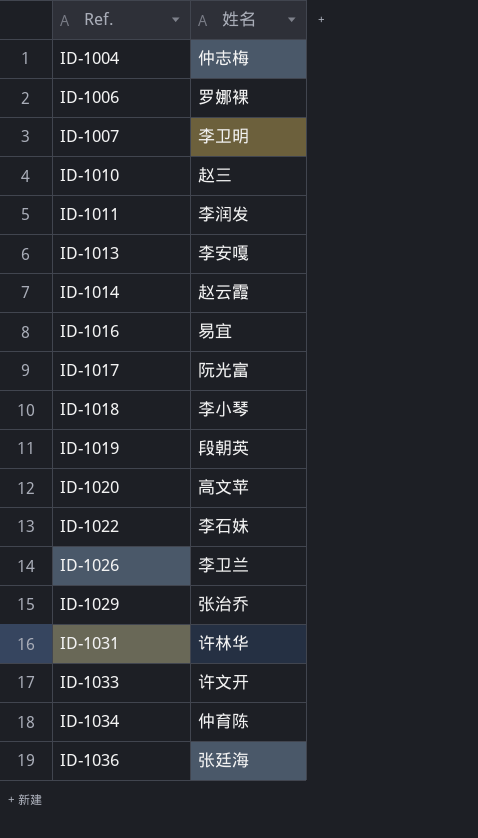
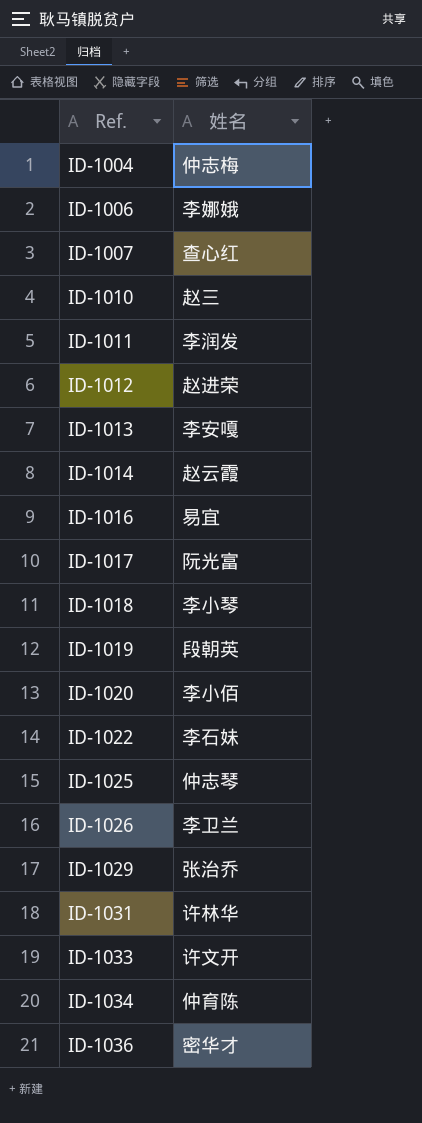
ID-1006 | 姓名: 罗娜裸 -> 李娜娥
ID-1007 | 姓名: 李卫明 -> 查心红
row ID-1012: none -> 赵进荣
ID-1020 | 姓名: 高文苹 -> 李小佰
row ID-1025: none -> 仲志琴
ID-1036 | 姓名: 张廷海 -> 密华才

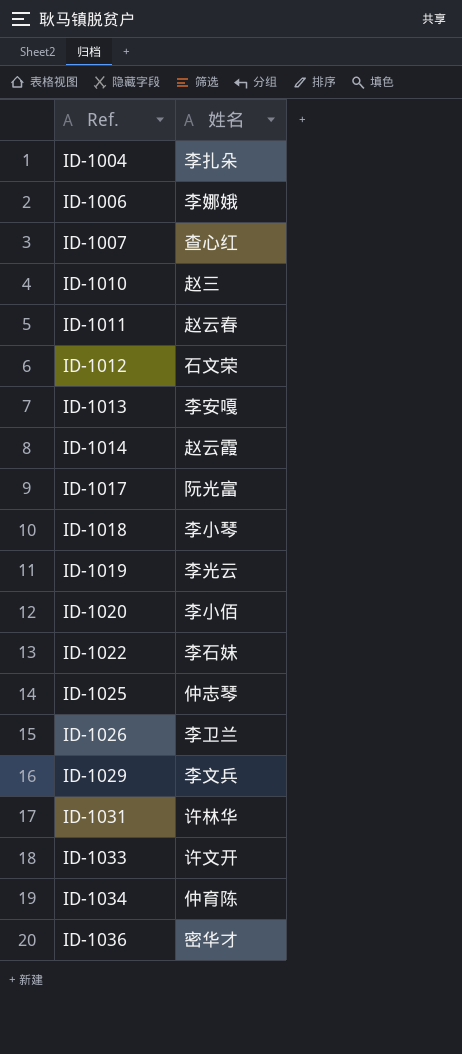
row ID-1016: 易宜 -> none
ID-1004 | 姓名: 仲志梅 -> 李扎朵
ID-1011 | 姓名: 李润发 -> 赵云春
ID-1012 | 姓名: 赵进荣 -> 石文荣
ID-1019 | 姓名: 段朝英 -> 李光云
ID-1029 | 姓名: 张治乔 -> 李文兵

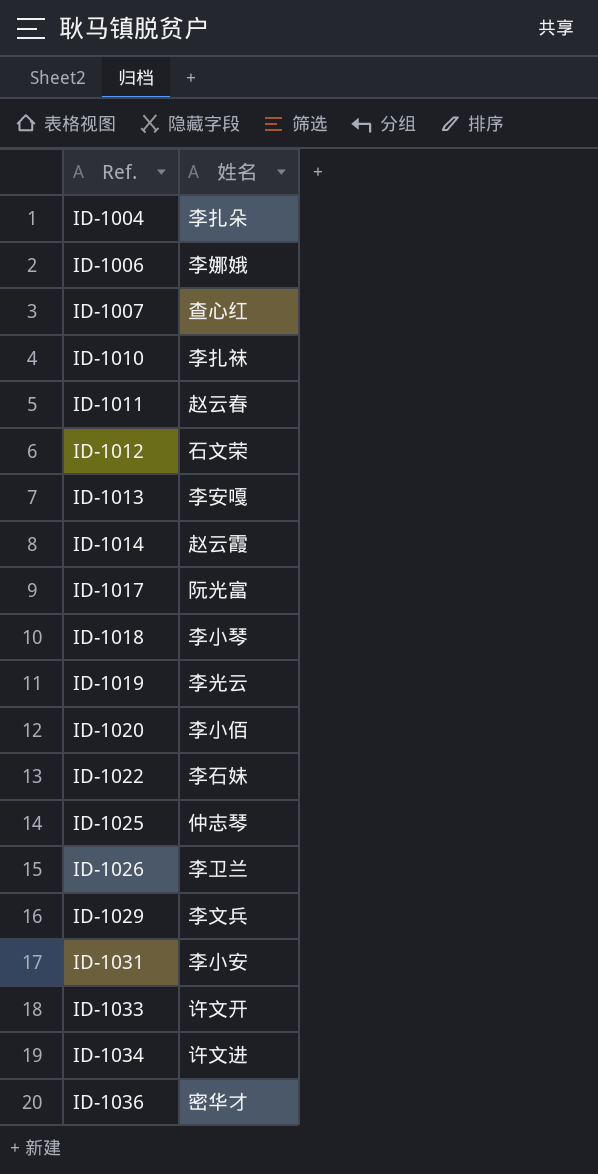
ID-1010 | 姓名: 赵三 -> 李扎袜
ID-1031 | 姓名: 许林华 -> 李小安
ID-1034 | 姓名: 仲育陈 -> 许文进

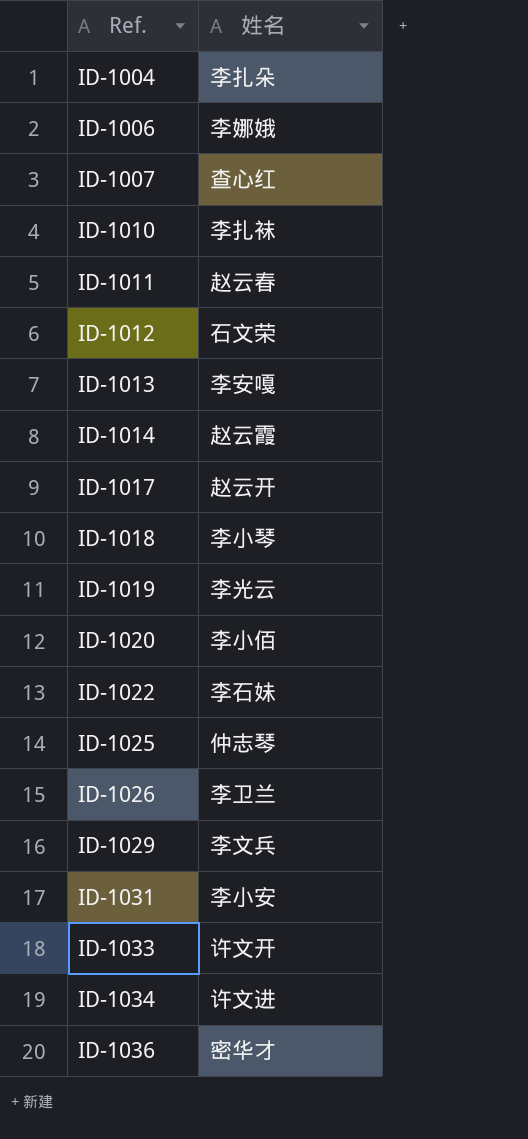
ID-1017 | 姓名: 阮光富 -> 赵云开

